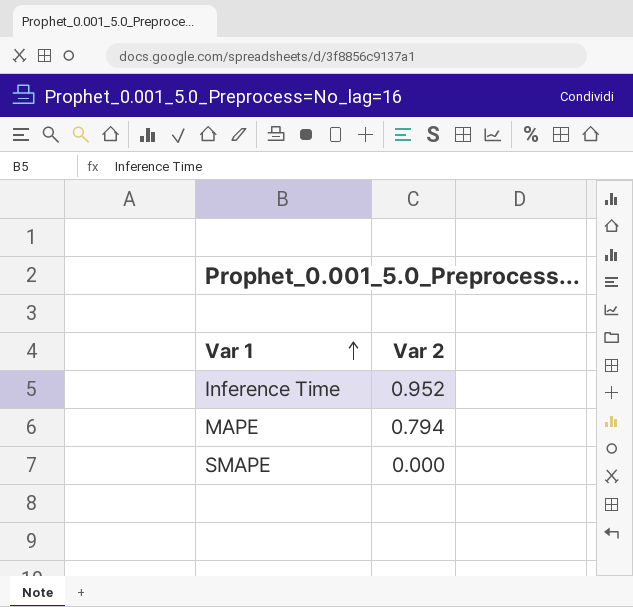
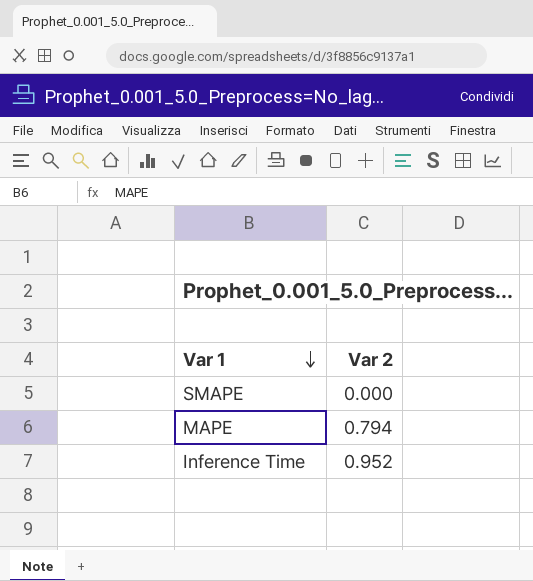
row order: Var 1 ascending -> Var 1 descending

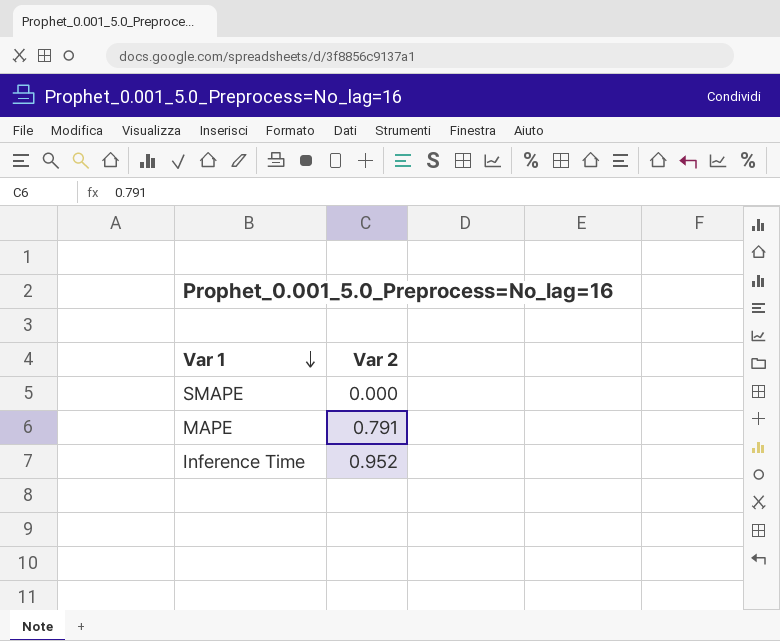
MAPE | Var 2: 0.794 -> 0.791

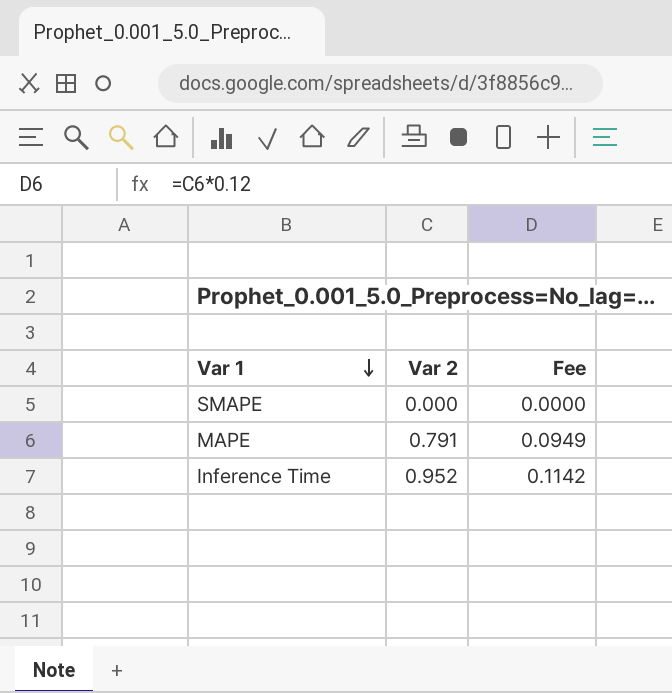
column Fee | formula: none -> [Var 2] * 0.12

